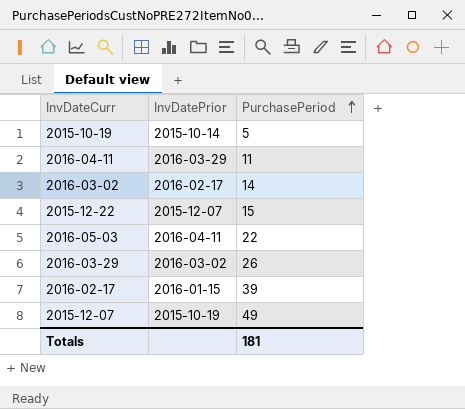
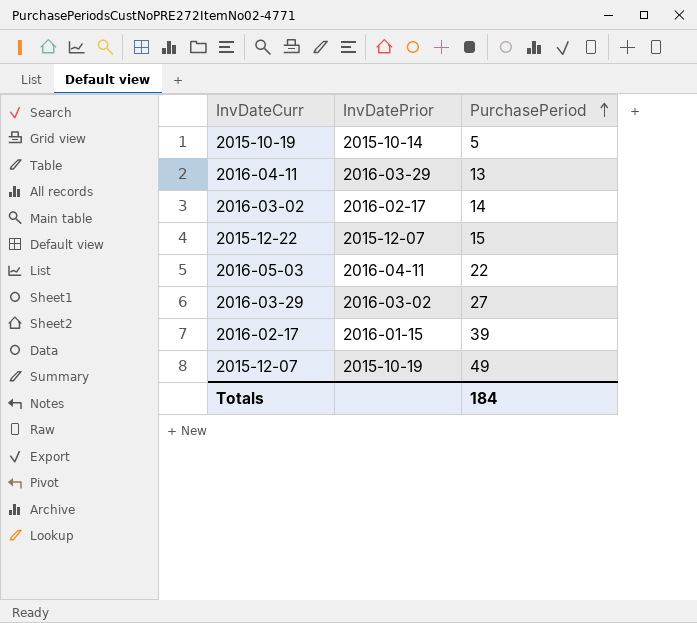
2016-04-11 | PurchasePeriod: 11 -> 13
2016-03-29 | PurchasePeriod: 26 -> 27
Totals | PurchasePeriod: 181 -> 184

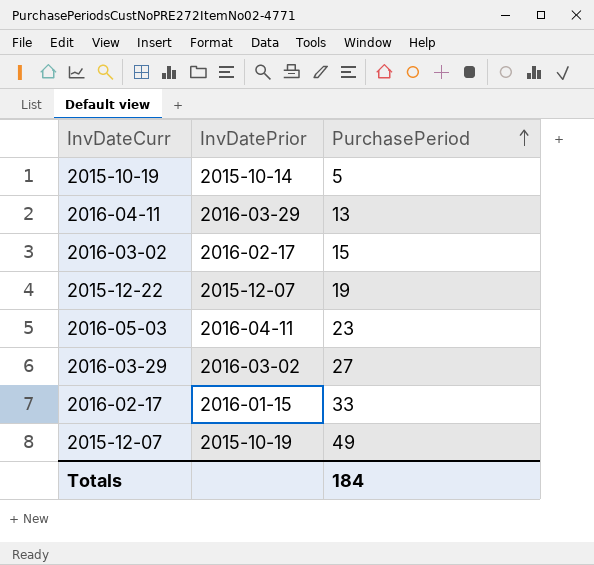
2016-03-02 | PurchasePeriod: 14 -> 15
2015-12-22 | PurchasePeriod: 15 -> 19
2016-05-03 | PurchasePeriod: 22 -> 23
2016-02-17 | PurchasePeriod: 39 -> 33

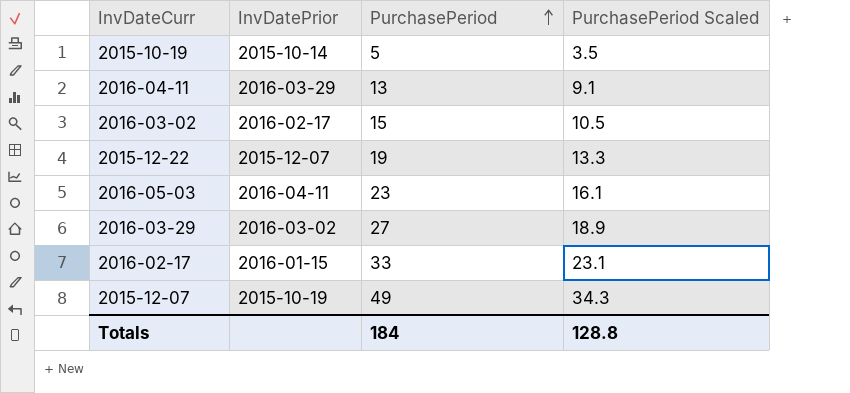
column PurchasePeriod Scaled | formula: none -> [PurchasePeriod] * 0.7

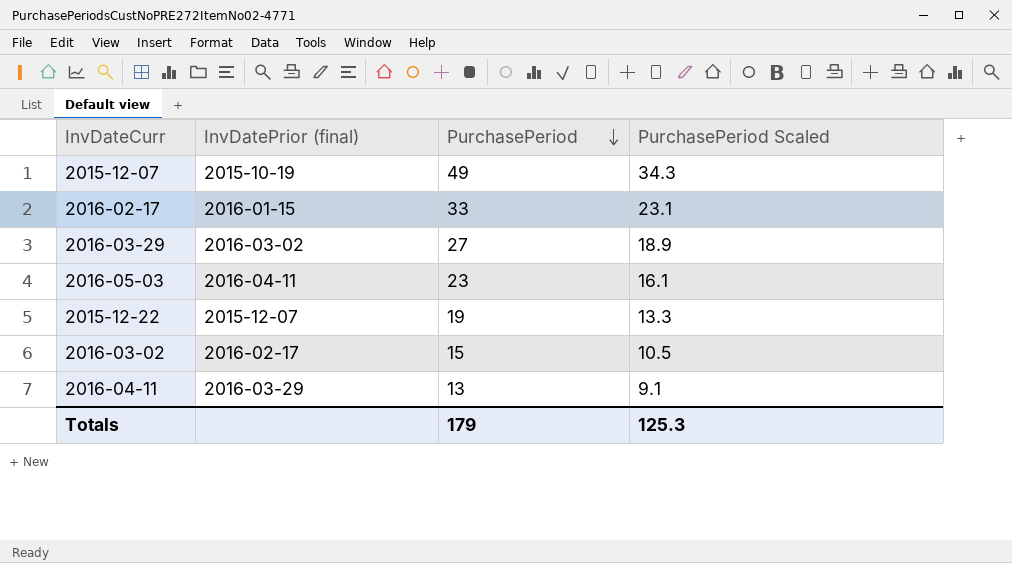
row order: PurchasePeriod ascending -> PurchasePeriod descending
column name: InvDatePrior -> InvDatePrior (final)
row 2015-10-19: 2015-10-14 | 5 | 3.5 -> none
Totals | PurchasePeriod: 184 -> 179
Totals | PurchasePeriod Scaled: 128.8 -> 125.3

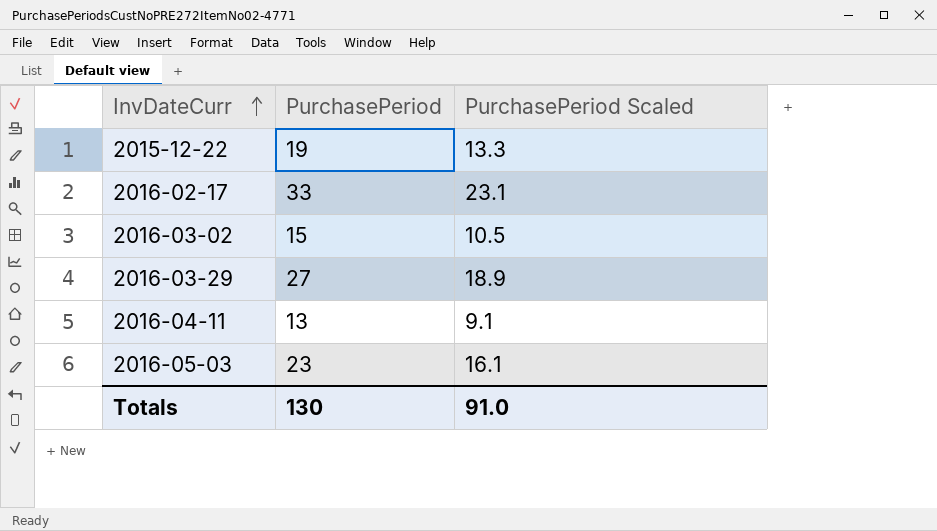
row order: PurchasePeriod descending -> InvDateCurr ascending
column InvDatePrior (final) | position: 2 -> none
row 2015-12-07: 2015-10-19 | 49 | 34.3 -> none
Totals | PurchasePeriod: 179 -> 130
Totals | PurchasePeriod Scaled: 125.3 -> 91.0

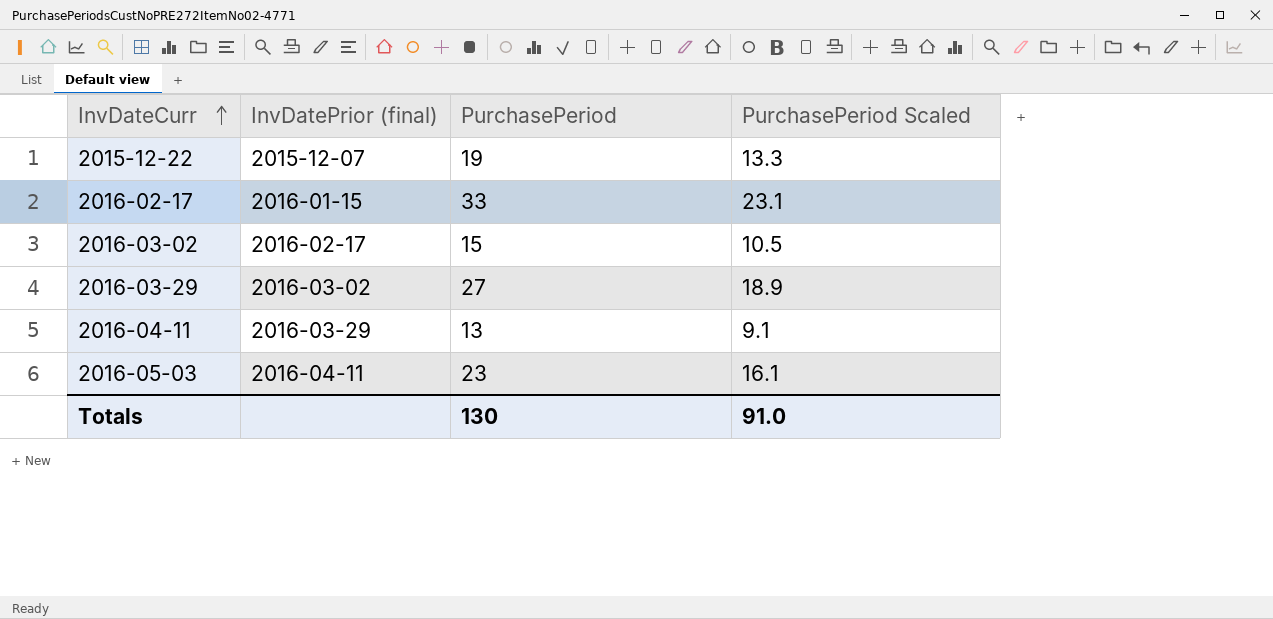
column InvDatePrior (final) | position: none -> 2

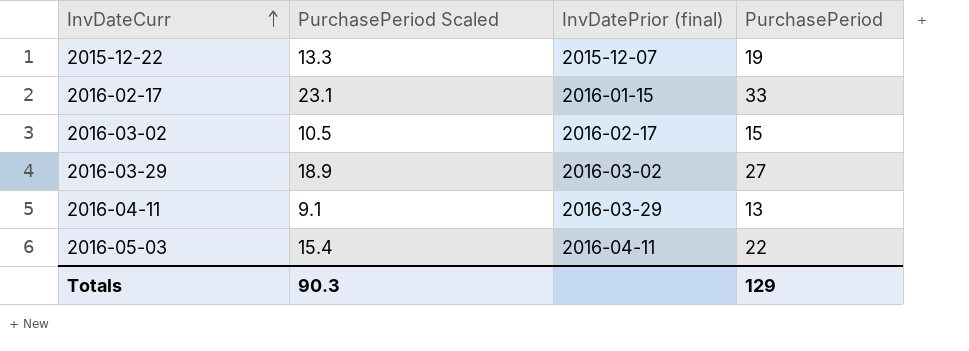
column PurchasePeriod Scaled | position: 4 -> 2
2016-05-03 | PurchasePeriod Scaled: 16.1 -> 15.4
2016-05-03 | PurchasePeriod: 23 -> 22
Totals | PurchasePeriod Scaled: 91.0 -> 90.3
Totals | PurchasePeriod: 130 -> 129

